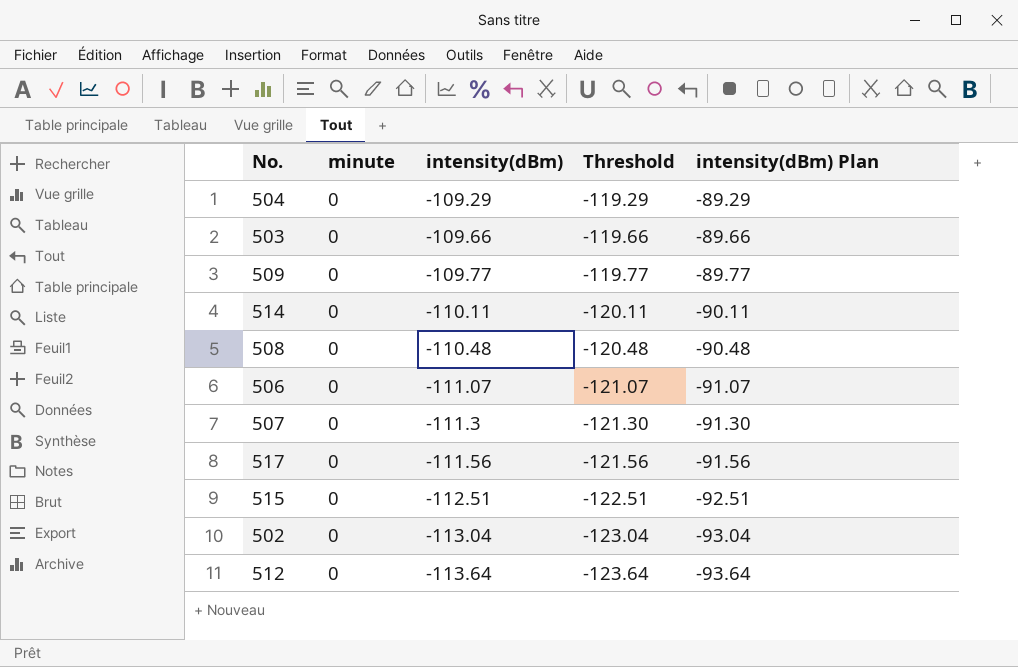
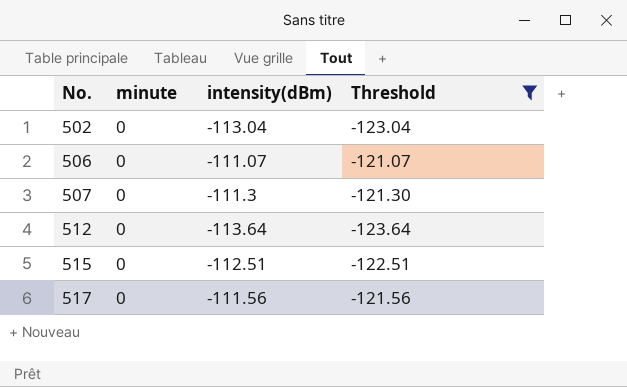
filter: none -> Threshold <= -121.07
row order: intensity(dBm) descending -> No. ascending
column intensity(dBm) Plan | formula: [intensity(dBm)] + 20 -> none

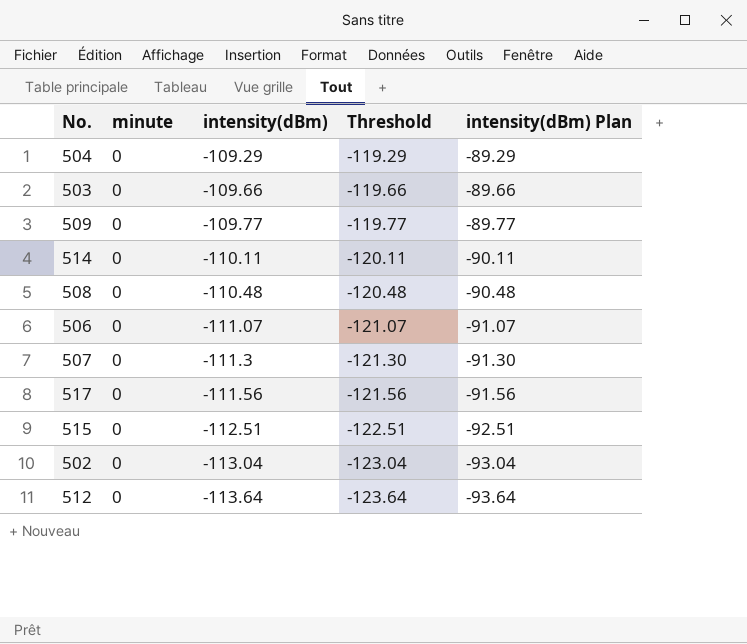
filter: Threshold <= -121.07 -> none
row order: No. ascending -> intensity(dBm) descending
column intensity(dBm) Plan | formula: none -> [intensity(dBm)] + 20

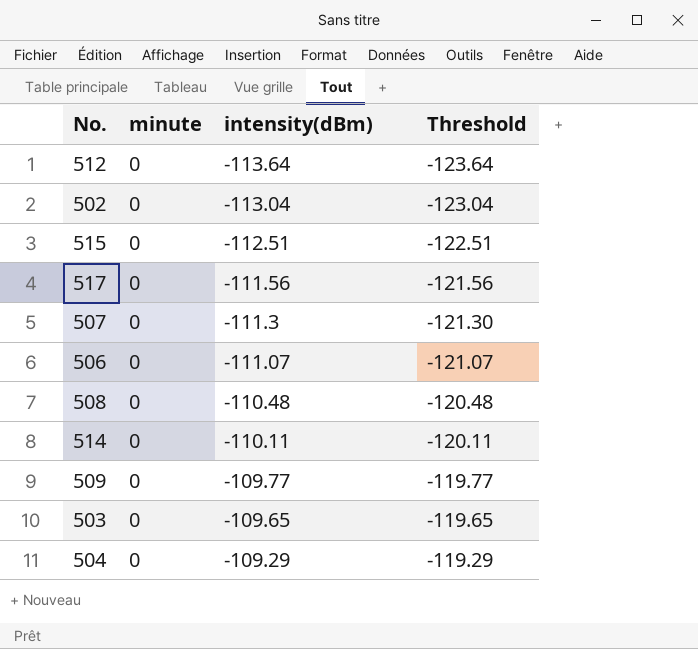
row order: intensity(dBm) descending -> intensity(dBm) ascending
column intensity(dBm) Plan | formula: [intensity(dBm)] + 20 -> none
503 | intensity(dBm): -109.66 -> -109.65
503 | Threshold: -119.66 -> -119.65

